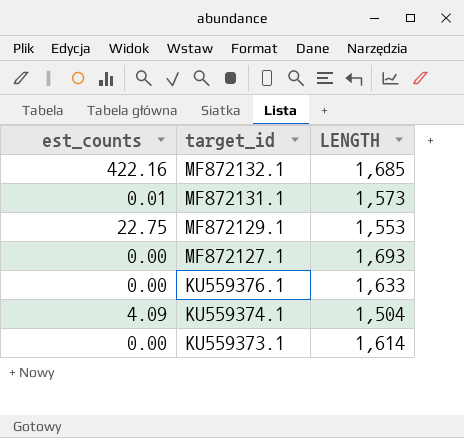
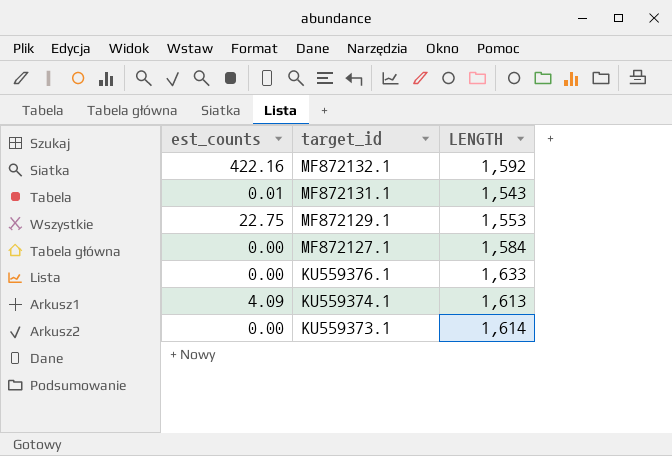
MF872132.1 | LENGTH: 1,685 -> 1,592
MF872131.1 | LENGTH: 1,573 -> 1,543
MF872127.1 | LENGTH: 1,693 -> 1,584
KU559374.1 | LENGTH: 1,504 -> 1,613

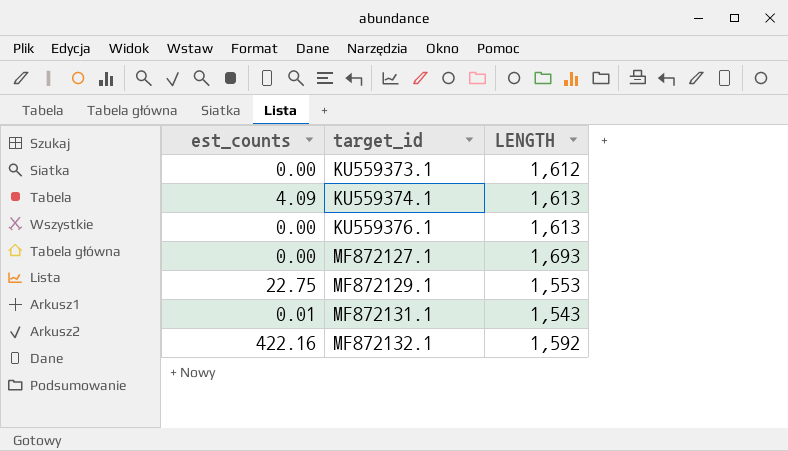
row order: target_id descending -> target_id ascending
KU559373.1 | LENGTH: 1,614 -> 1,612
KU559376.1 | LENGTH: 1,633 -> 1,613
MF872127.1 | LENGTH: 1,584 -> 1,693

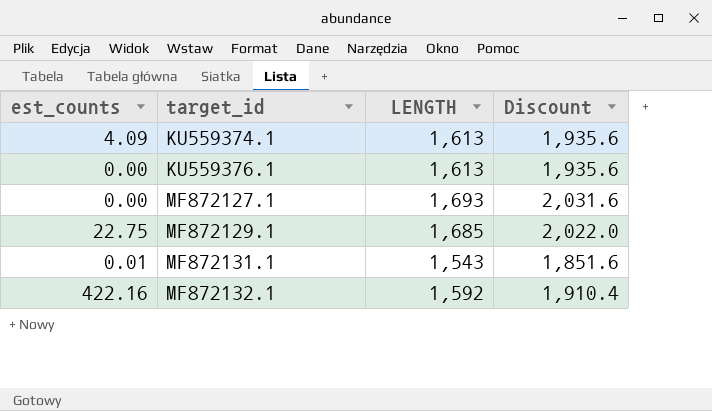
column Discount | formula: none -> [LENGTH] * 1.2
row KU559373.1: 0.00 | 1,612 -> none
MF872129.1 | LENGTH: 1,553 -> 1,685

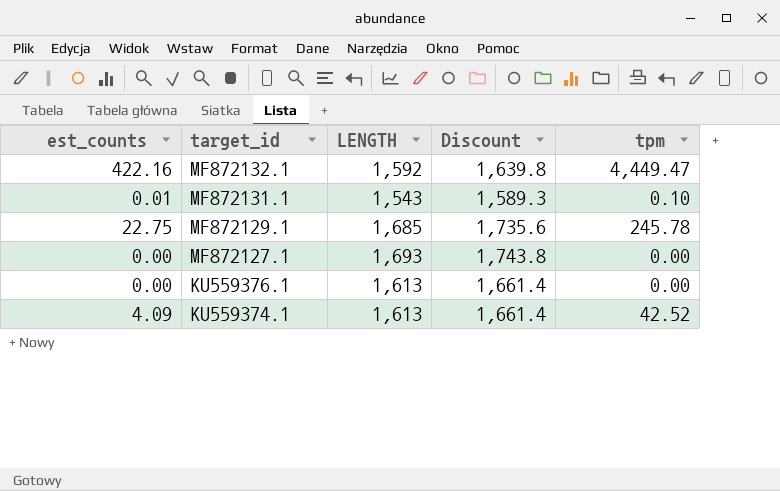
row order: target_id ascending -> target_id descending
column Discount | formula: [LENGTH] * 1.2 -> [LENGTH] * 1.03
column tpm | position: none -> 5

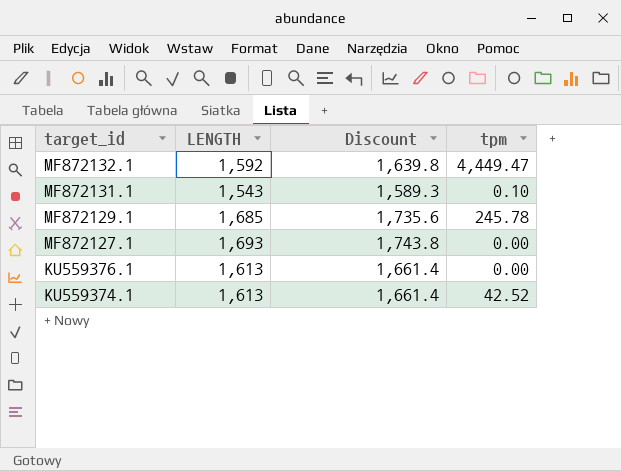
column est_counts | position: 1 -> none

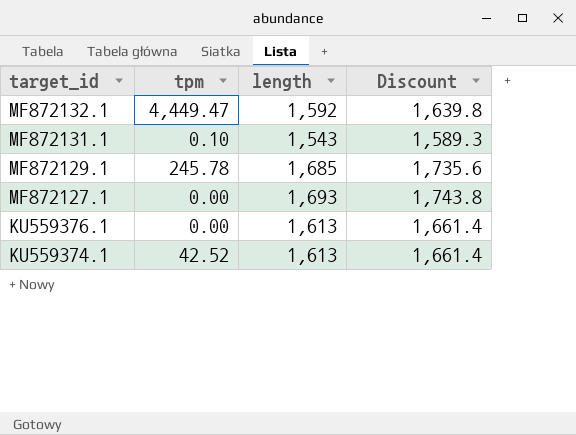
column tpm | position: 4 -> 2
column name: LENGTH -> length

